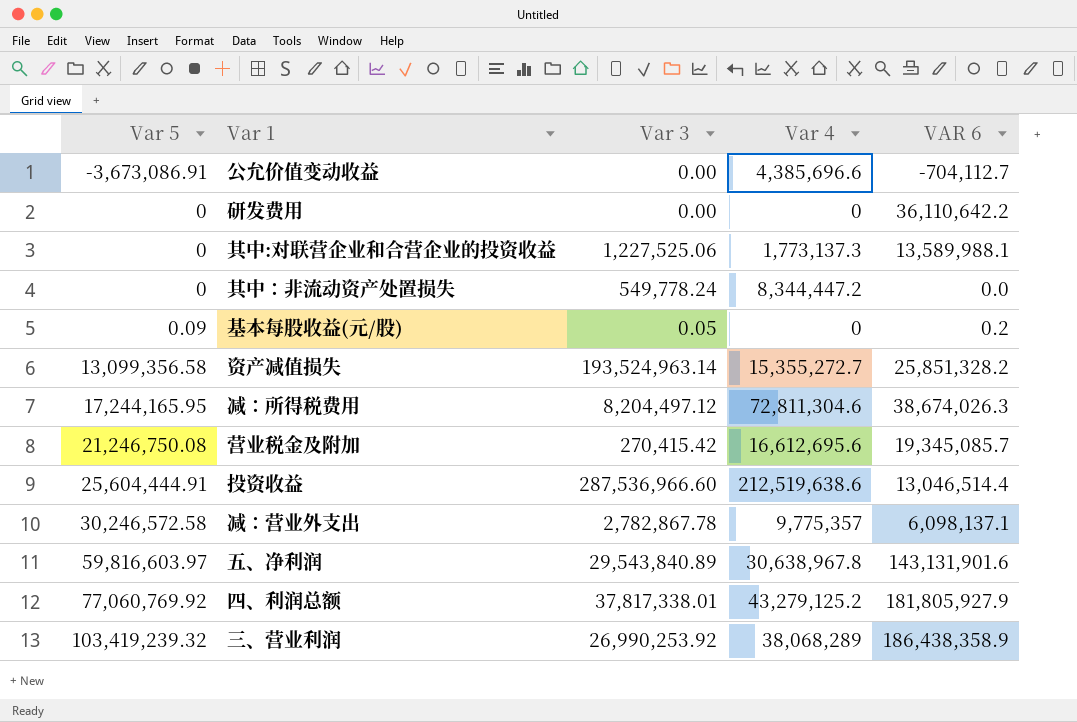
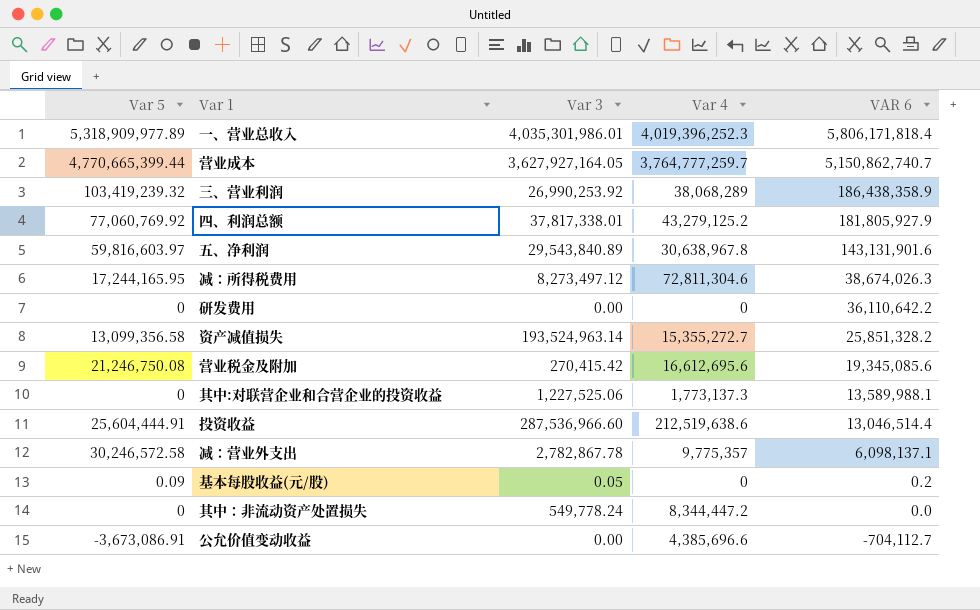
row order: Var 5 ascending -> VAR 6 descending
row 一、营业总收入: none -> 5,318,909,977.89 | 4,035,301,986.01 | 4,019,396,252.3 | 5,806,171,818.4
row 营业成本: none -> 4,770,665,399.44 | 3,627,927,164.05 | 3,764,777,259.7 | 5,150,862,740.7
减：所得税费用 | Var 3: 8,204,497.12 -> 8,273,497.12
营业税金及附加 | VAR 6: 19,345,085.7 -> 19,345,085.6

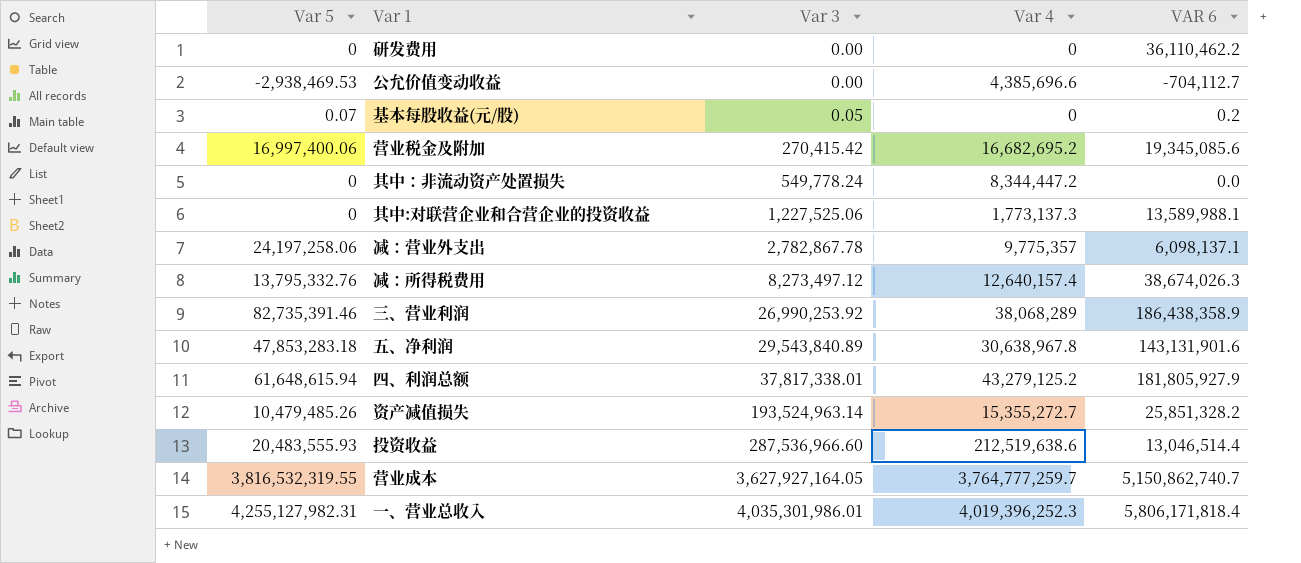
row order: VAR 6 descending -> Var 3 ascending
研发费用 | VAR 6: 36,110,642.2 -> 36,110,462.2
公允价值变动收益 | Var 5: -3,673,086.91 -> -2,938,469.53
基本每股收益(元/股) | Var 5: 0.09 -> 0.07
营业税金及附加 | Var 5: 21,246,750.08 -> 16,997,400.06
营业税金及附加 | Var 4: 16,612,695.6 -> 16,682,695.2
减：营业外支出 | Var 5: 30,246,572.58 -> 24,197,258.06
减：所得税费用 | Var 5: 17,244,165.95 -> 13,795,332.76
减：所得税费用 | Var 4: 72,811,304.6 -> 12,640,157.4
三、营业利润 | Var 5: 103,419,239.32 -> 82,735,391.46
五、净利润 | Var 5: 59,816,603.97 -> 47,853,283.18
四、利润总额 | Var 5: 77,060,769.92 -> 61,648,615.94
资产减值损失 | Var 5: 13,099,356.58 -> 10,479,485.26
投资收益 | Var 5: 25,604,444.91 -> 20,483,555.93
营业成本 | Var 5: 4,770,665,399.44 -> 3,816,532,319.55
一、营业总收入 | Var 5: 5,318,909,977.89 -> 4,255,127,982.31

